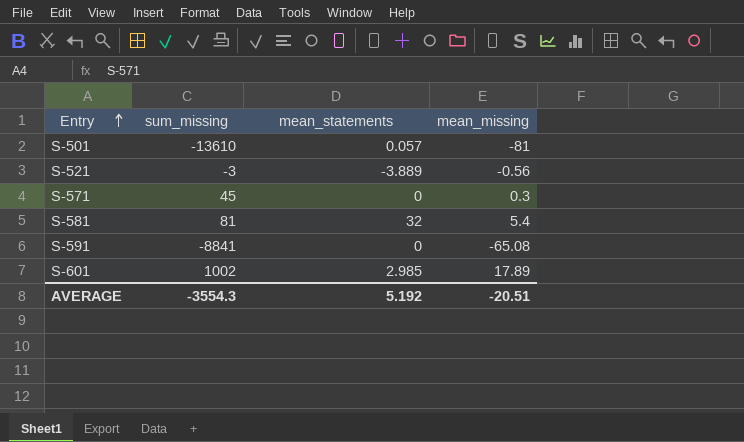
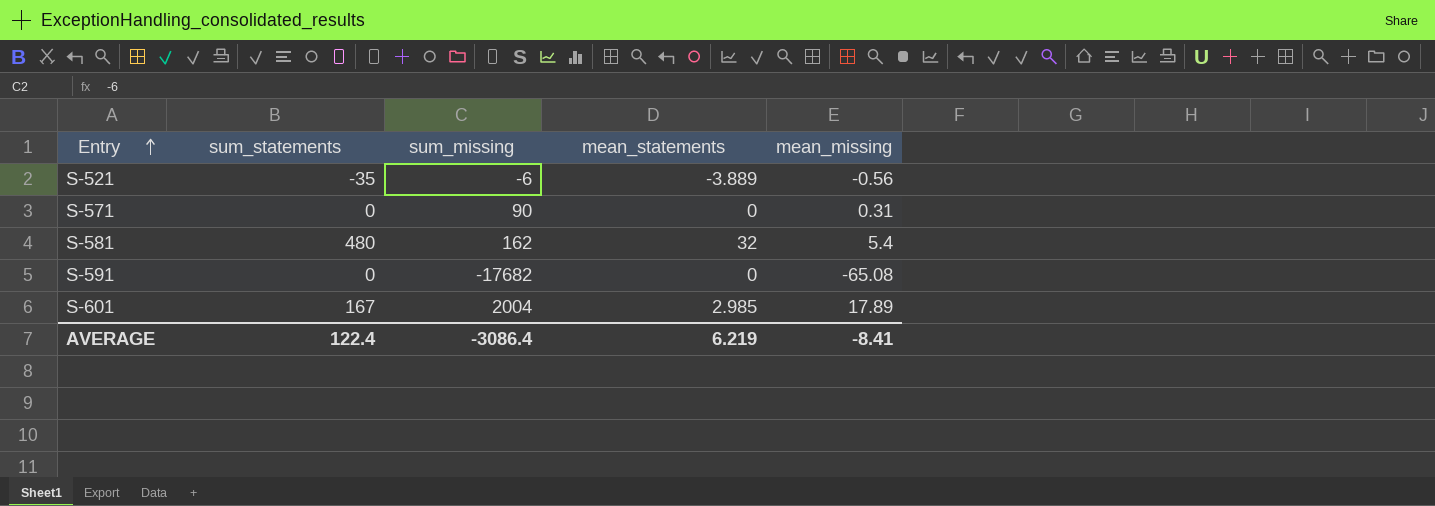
column sum_statements | position: none -> 2
row S-501: -13610 | 0.057 | -81 -> none
S-521 | sum_missing: -3 -> -6
S-571 | sum_missing: 45 -> 90
S-571 | mean_missing: 0.3 -> 0.31
S-581 | sum_missing: 81 -> 162
S-591 | sum_missing: -8841 -> -17682
S-601 | sum_missing: 1002 -> 2004
AVERAGE | sum_missing: -3554.3 -> -3086.4
AVERAGE | mean_statements: 5.192 -> 6.219
AVERAGE | mean_missing: -20.51 -> -8.41

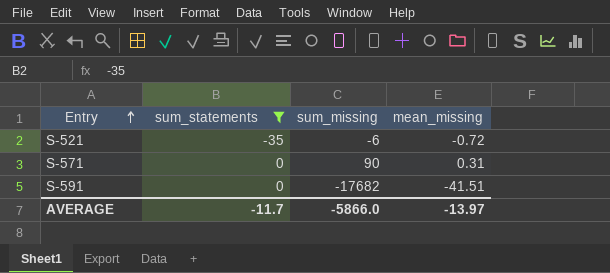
filter: none -> sum_statements <= 0
column mean_statements | position: 4 -> none
S-521 | mean_missing: -0.56 -> -0.72
S-591 | mean_missing: -65.08 -> -41.51
AVERAGE | sum_statements: 122.4 -> -11.7
AVERAGE | sum_missing: -3086.4 -> -5866.0
AVERAGE | mean_missing: -8.41 -> -13.97

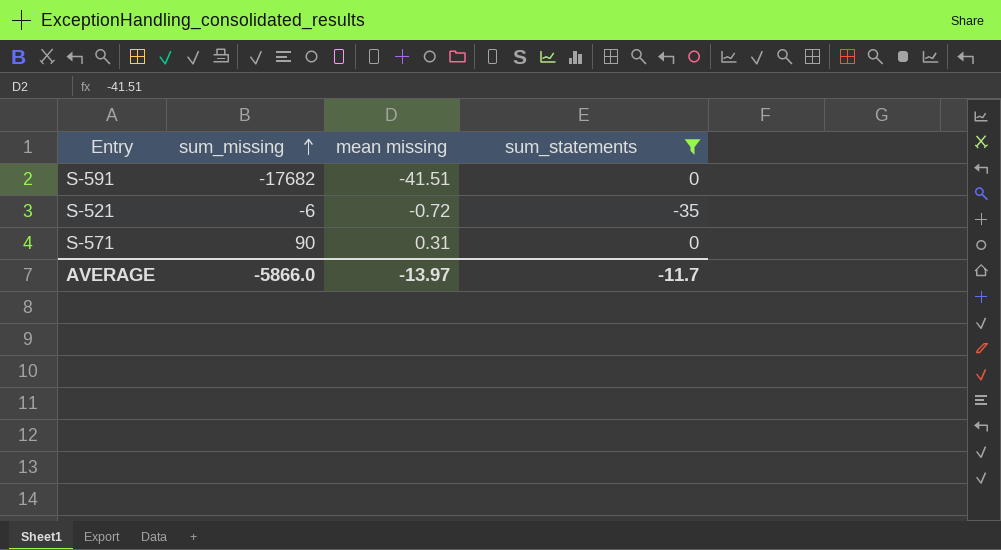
row order: Entry ascending -> sum_missing ascending
column name: mean_missing -> mean missing
column sum_statements | position: 2 -> 4

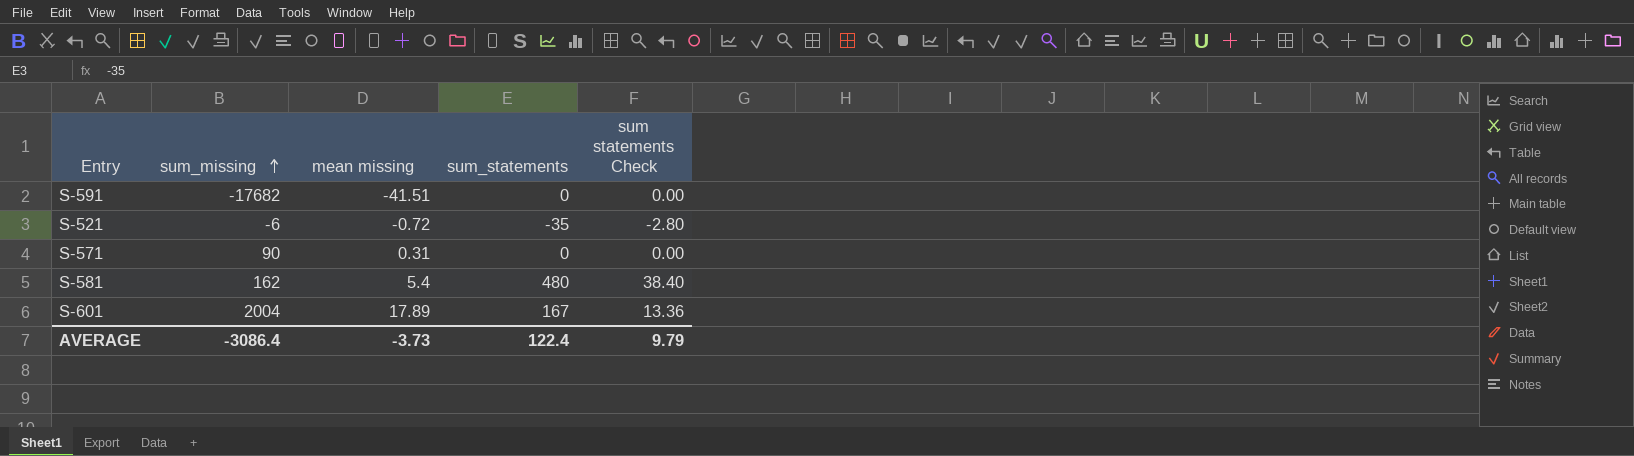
filter: sum_statements <= 0 -> none
column sum statements Check | formula: none -> [sum_statements] * 0.08
AVERAGE | sum_missing: -5866.0 -> -3086.4
AVERAGE | mean missing: -13.97 -> -3.73
AVERAGE | sum_statements: -11.7 -> 122.4

